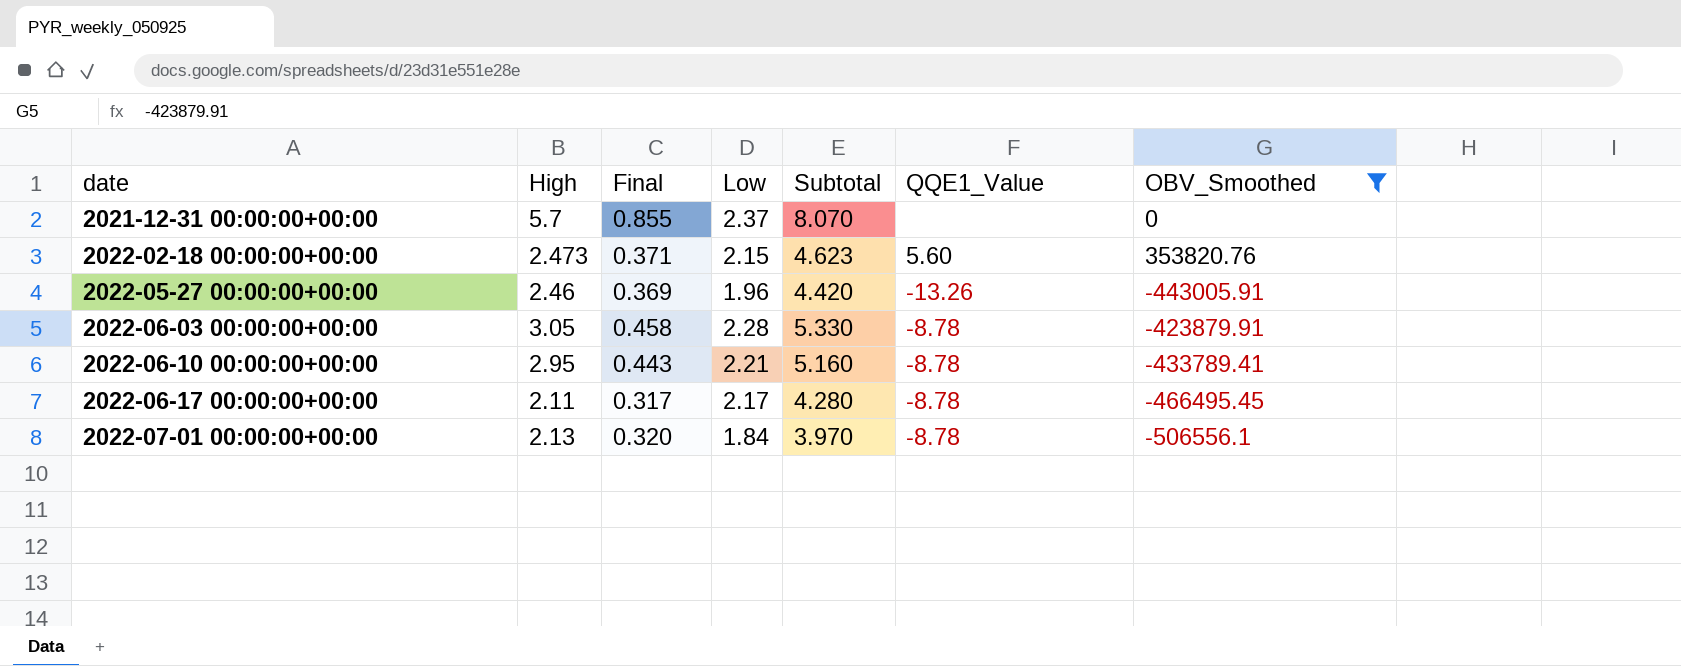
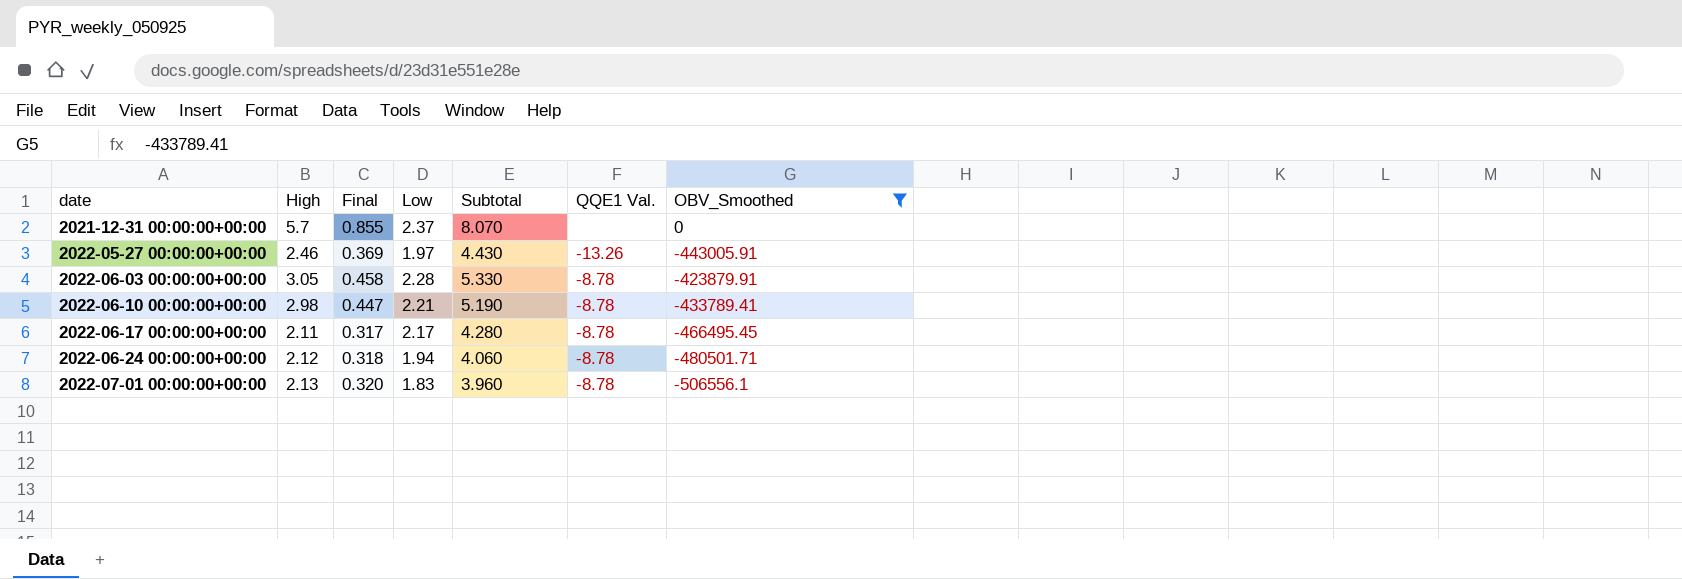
column name: QQE1_Value -> QQE1 Val.
row 2022-02-18 00:00:00+00:00: 2.473 | 0.371 | 2.15 | 4.623 | 5.60 | 353820.76 -> none
2022-05-27 00:00:00+00:00 | Low: 1.96 -> 1.97
2022-05-27 00:00:00+00:00 | Subtotal: 4.420 -> 4.430
2022-06-10 00:00:00+00:00 | High: 2.95 -> 2.98
2022-06-10 00:00:00+00:00 | Final: 0.443 -> 0.447
2022-06-10 00:00:00+00:00 | Subtotal: 5.160 -> 5.190
row 2022-06-24 00:00:00+00:00: none -> 2.12 | 0.318 | 1.94 | 4.060 | -8.78 | -480501.71
2022-07-01 00:00:00+00:00 | Low: 1.84 -> 1.83
2022-07-01 00:00:00+00:00 | Subtotal: 3.970 -> 3.960

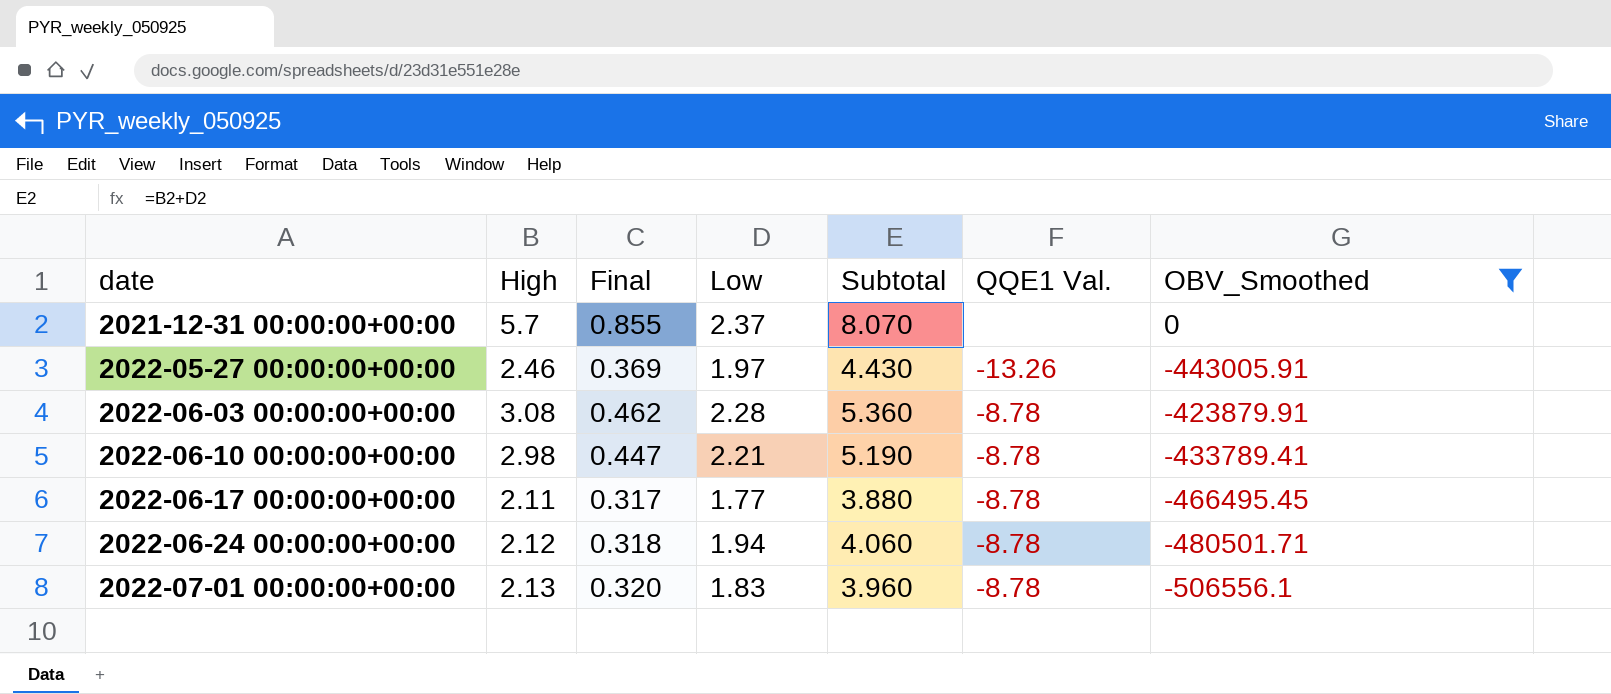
2022-06-03 00:00:00+00:00 | High: 3.05 -> 3.08
2022-06-03 00:00:00+00:00 | Final: 0.458 -> 0.462
2022-06-03 00:00:00+00:00 | Subtotal: 5.330 -> 5.360
2022-06-17 00:00:00+00:00 | Low: 2.17 -> 1.77
2022-06-17 00:00:00+00:00 | Subtotal: 4.280 -> 3.880

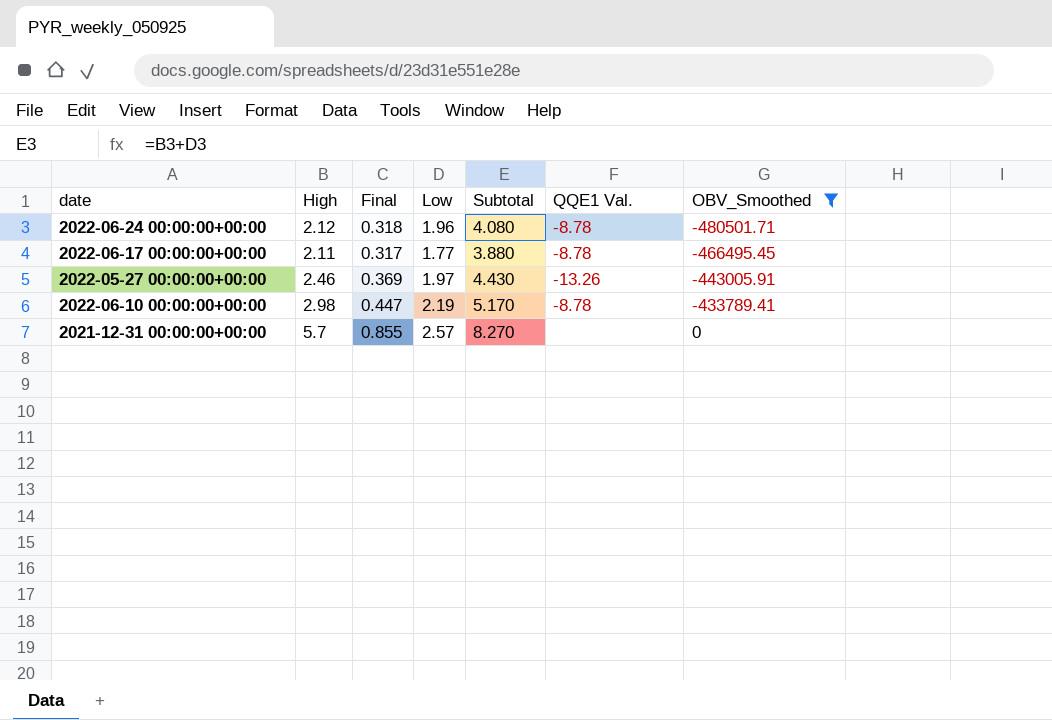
row order: date ascending -> OBV_Smoothed ascending
row 2022-06-03 00:00:00+00:00: 3.08 | 0.462 | 2.28 | 5.360 | -8.78 | -423879.91 -> none
row 2022-07-01 00:00:00+00:00: 2.13 | 0.320 | 1.83 | 3.960 | -8.78 | -506556.1 -> none
2022-06-24 00:00:00+00:00 | Low: 1.94 -> 1.96
2022-06-24 00:00:00+00:00 | Subtotal: 4.060 -> 4.080
2022-06-10 00:00:00+00:00 | Low: 2.21 -> 2.19
2022-06-10 00:00:00+00:00 | Subtotal: 5.190 -> 5.170
2021-12-31 00:00:00+00:00 | Low: 2.37 -> 2.57
2021-12-31 00:00:00+00:00 | Subtotal: 8.070 -> 8.270

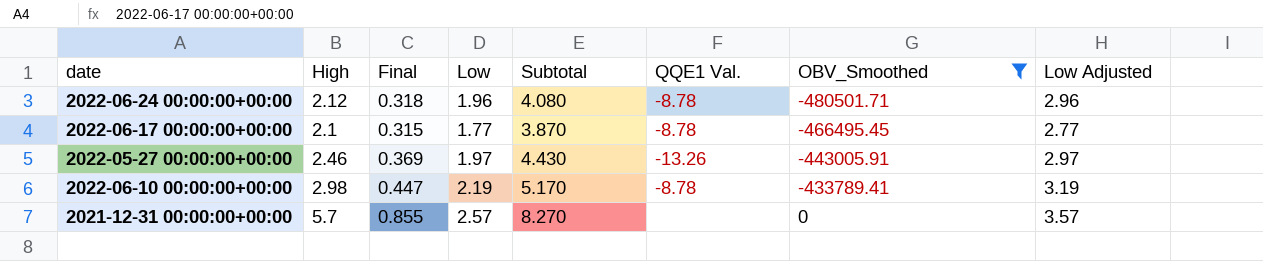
column Low Adjusted | formula: none -> [Low] + 1
2022-06-17 00:00:00+00:00 | High: 2.11 -> 2.1
2022-06-17 00:00:00+00:00 | Final: 0.317 -> 0.315
2022-06-17 00:00:00+00:00 | Subtotal: 3.880 -> 3.870

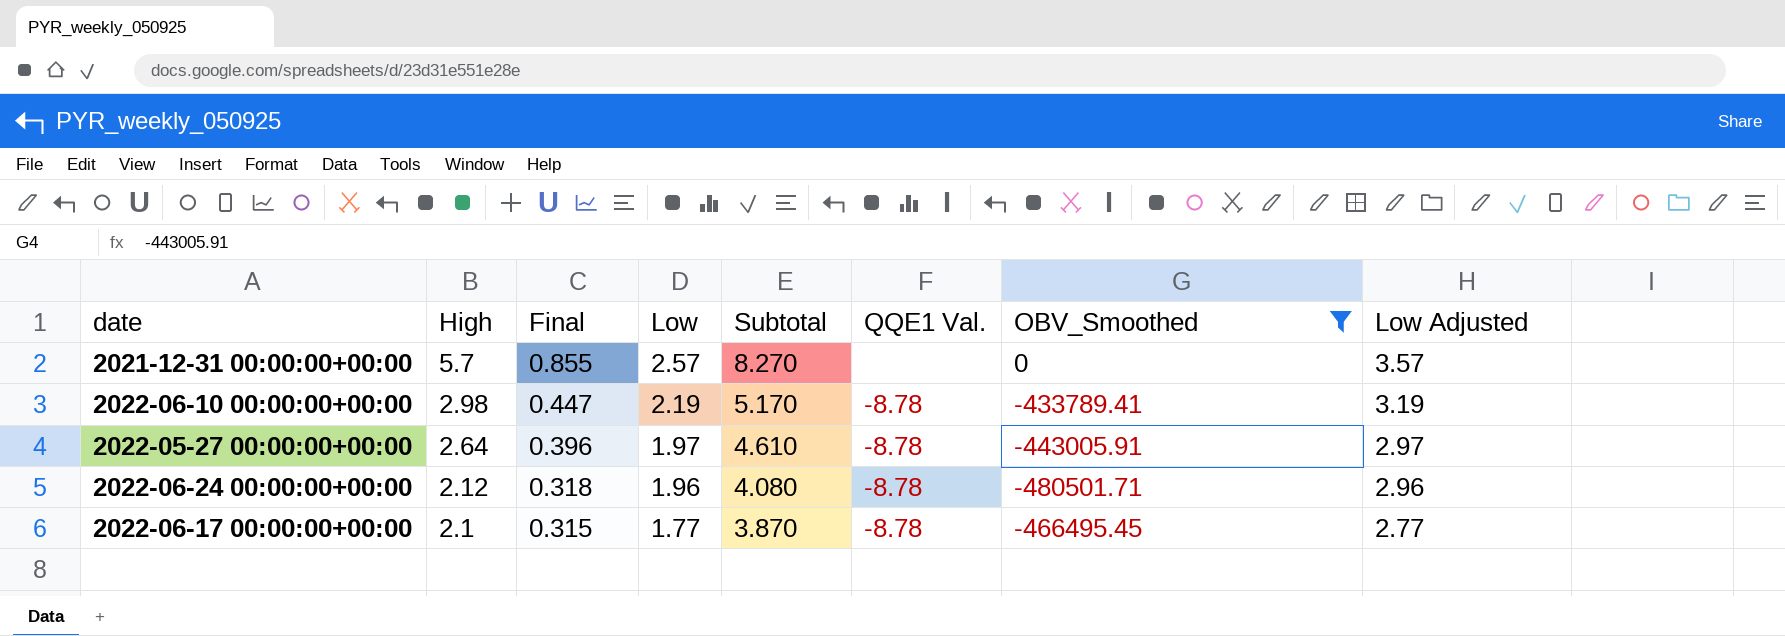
row order: OBV_Smoothed ascending -> High descending
2022-05-27 00:00:00+00:00 | High: 2.46 -> 2.64
2022-05-27 00:00:00+00:00 | Final: 0.369 -> 0.396
2022-05-27 00:00:00+00:00 | Subtotal: 4.430 -> 4.610
2022-05-27 00:00:00+00:00 | QQE1 Val.: -13.26 -> -8.78

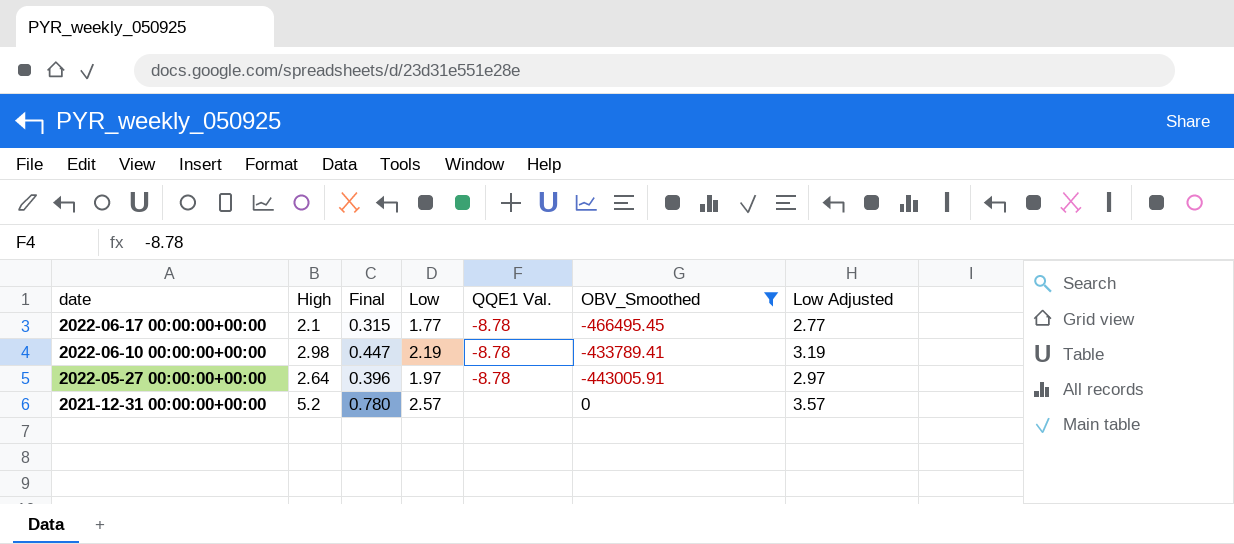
row order: High descending -> date descending
column Subtotal | formula: [High] + [Low] -> none
row 2022-06-24 00:00:00+00:00: 2.12 | 0.318 | 1.96 | 4.080 | -8.78 | -480501.71 | 2.96 -> none
2021-12-31 00:00:00+00:00 | High: 5.7 -> 5.2
2021-12-31 00:00:00+00:00 | Final: 0.855 -> 0.780

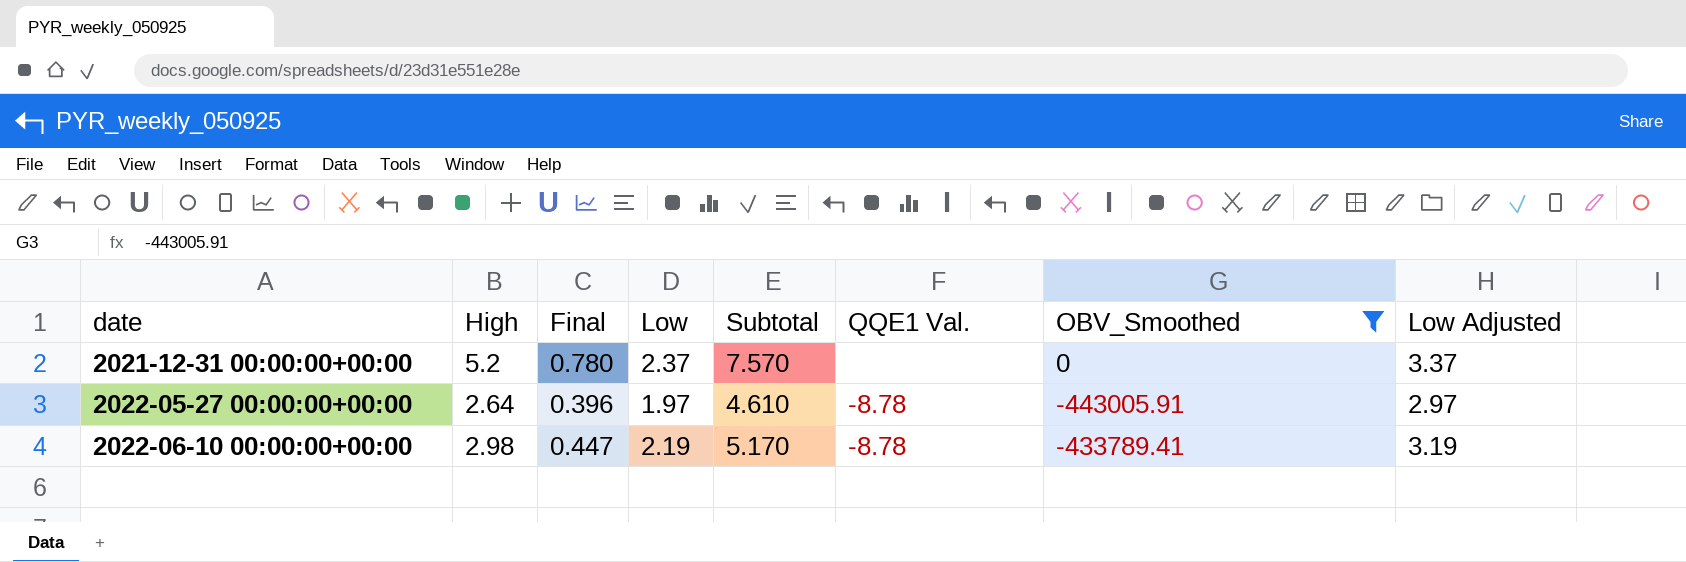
row order: date descending -> date ascending
column Subtotal | formula: none -> [High] + [Low]
row 2022-06-17 00:00:00+00:00: 2.1 | 0.315 | 1.77 | -8.78 | -466495.45 | 2.77 -> none
2021-12-31 00:00:00+00:00 | Low: 2.57 -> 2.37
2021-12-31 00:00:00+00:00 | Low Adjusted: 3.57 -> 3.37

